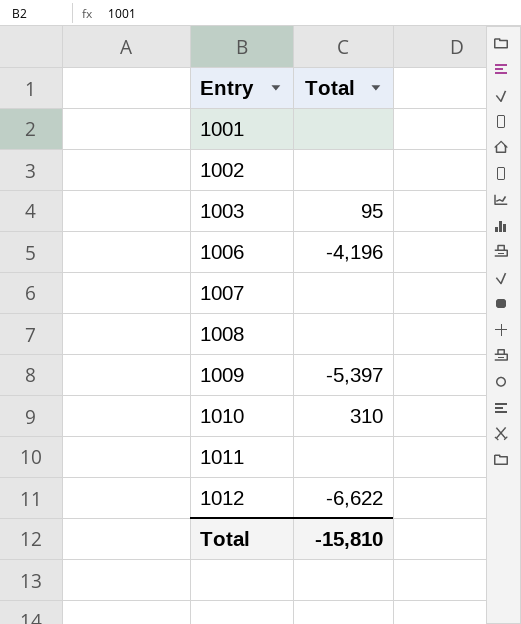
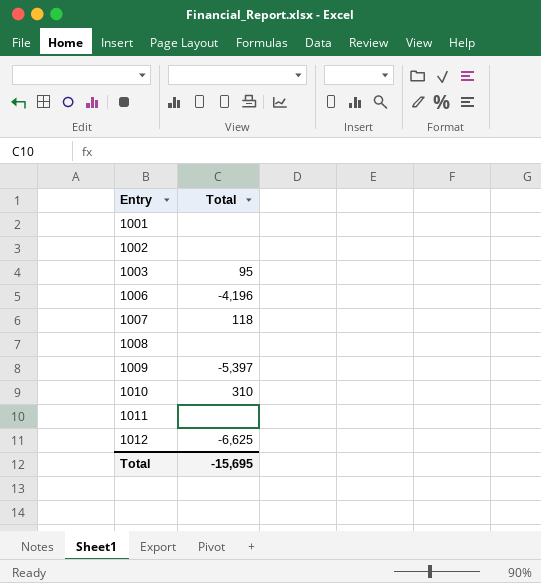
1007 | Total: none -> 118
1012 | Total: -6,622 -> -6,625
Total | Total: -15,810 -> -15,695

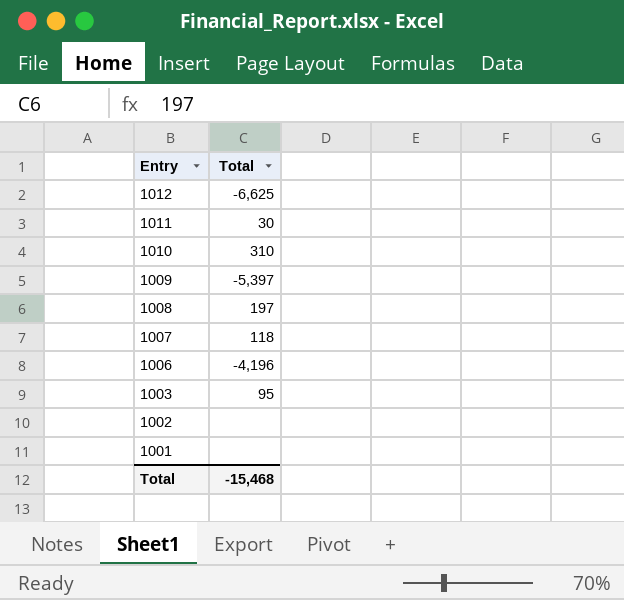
row order: Entry ascending -> Entry descending
1011 | Total: none -> 30
1008 | Total: none -> 197
Total | Total: -15,695 -> -15,468

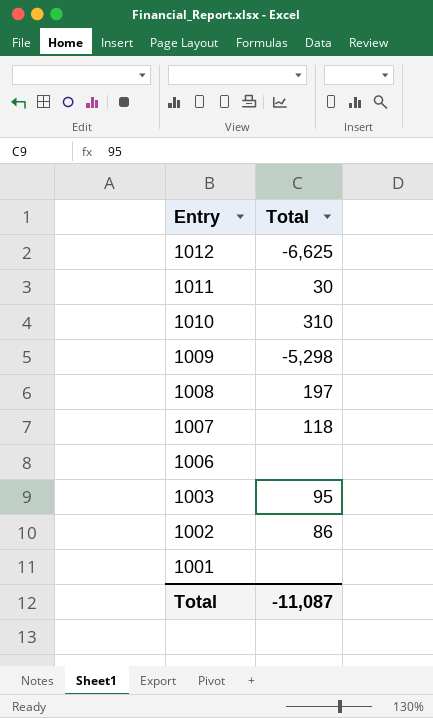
1009 | Total: -5,397 -> -5,298
1006 | Total: -4,196 -> none
1002 | Total: none -> 86
Total | Total: -15,468 -> -11,087

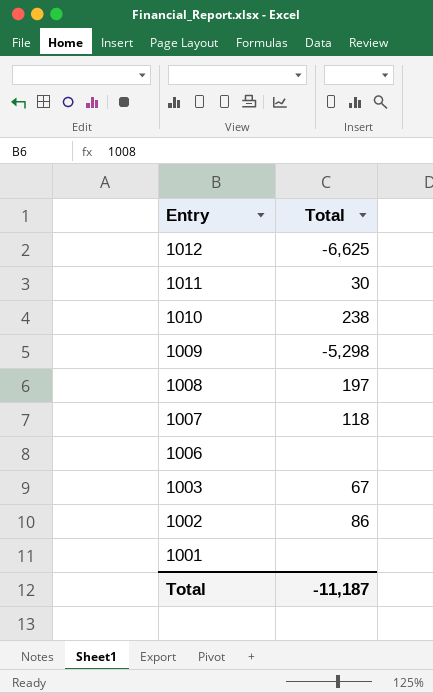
1010 | Total: 310 -> 238
1003 | Total: 95 -> 67
Total | Total: -11,087 -> -11,187

